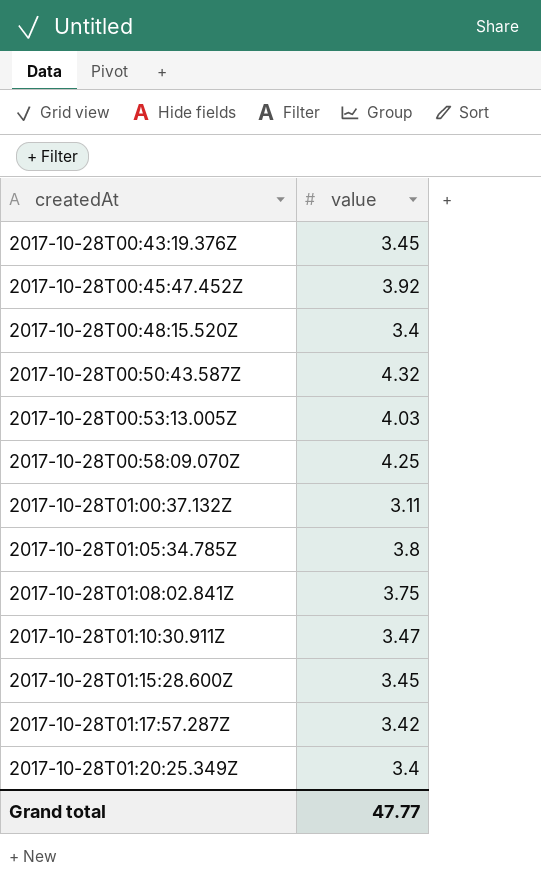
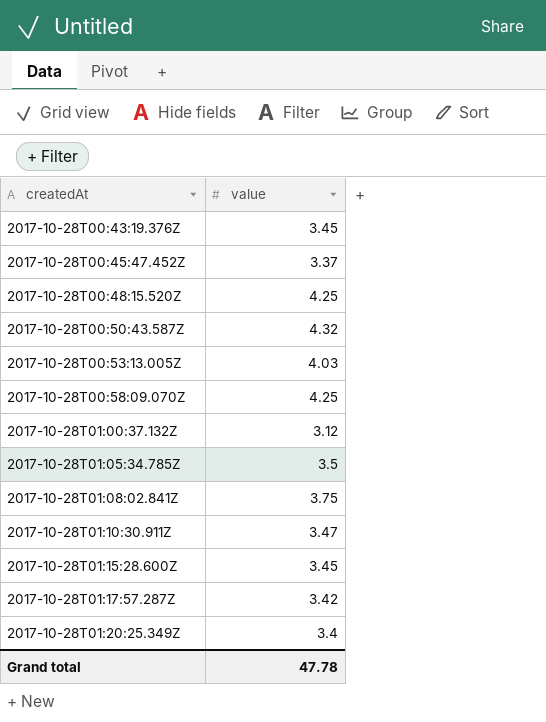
2017-10-28T00:45:47.452Z | value: 3.92 -> 3.37
2017-10-28T00:48:15.520Z | value: 3.4 -> 4.25
2017-10-28T01:00:37.132Z | value: 3.11 -> 3.12
2017-10-28T01:05:34.785Z | value: 3.8 -> 3.5
Grand total | value: 47.77 -> 47.78

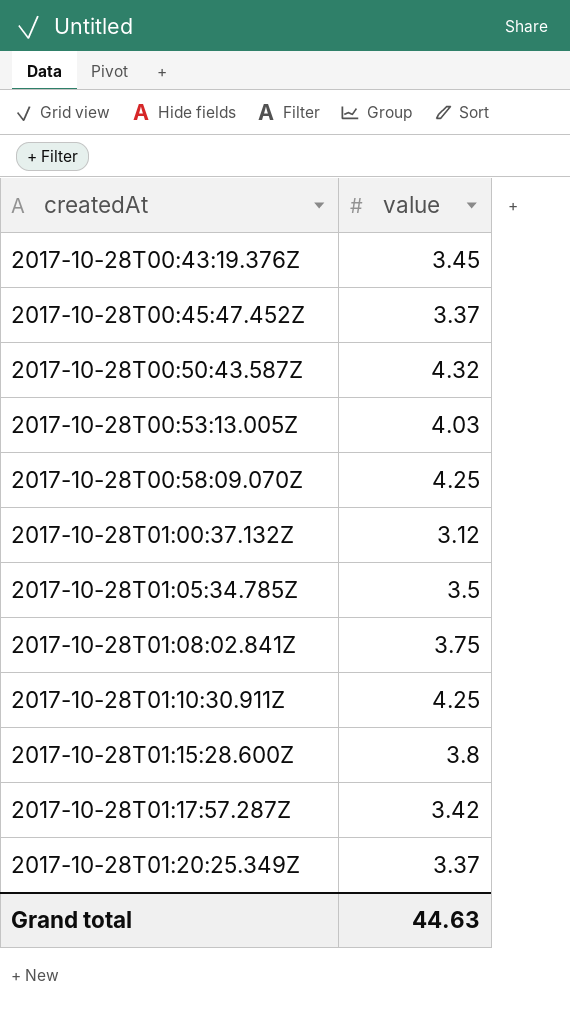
row 2017-10-28T00:48:15.520Z: 4.25 -> none
2017-10-28T01:10:30.911Z | value: 3.47 -> 4.25
2017-10-28T01:15:28.600Z | value: 3.45 -> 3.8
2017-10-28T01:20:25.349Z | value: 3.4 -> 3.37
Grand total | value: 47.78 -> 44.63

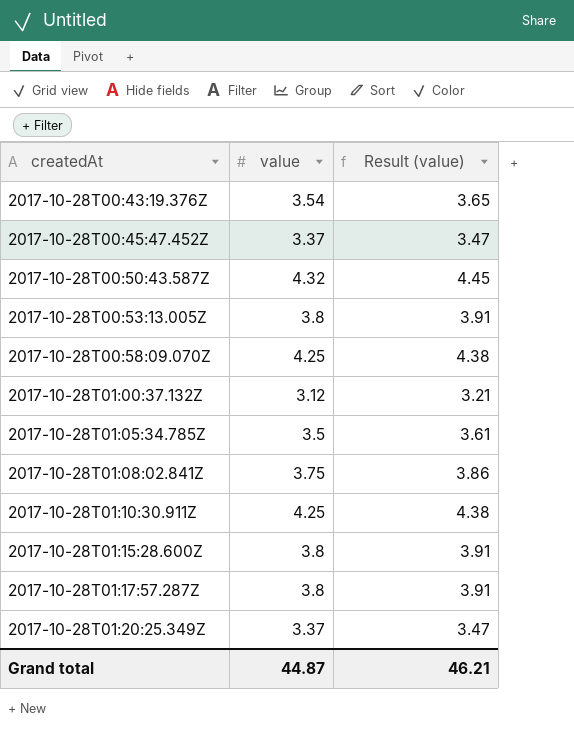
column Result (value) | formula: none -> [value] * 1.03
2017-10-28T00:43:19.376Z | value: 3.45 -> 3.54
2017-10-28T00:53:13.005Z | value: 4.03 -> 3.8
2017-10-28T01:17:57.287Z | value: 3.42 -> 3.8
Grand total | value: 44.63 -> 44.87

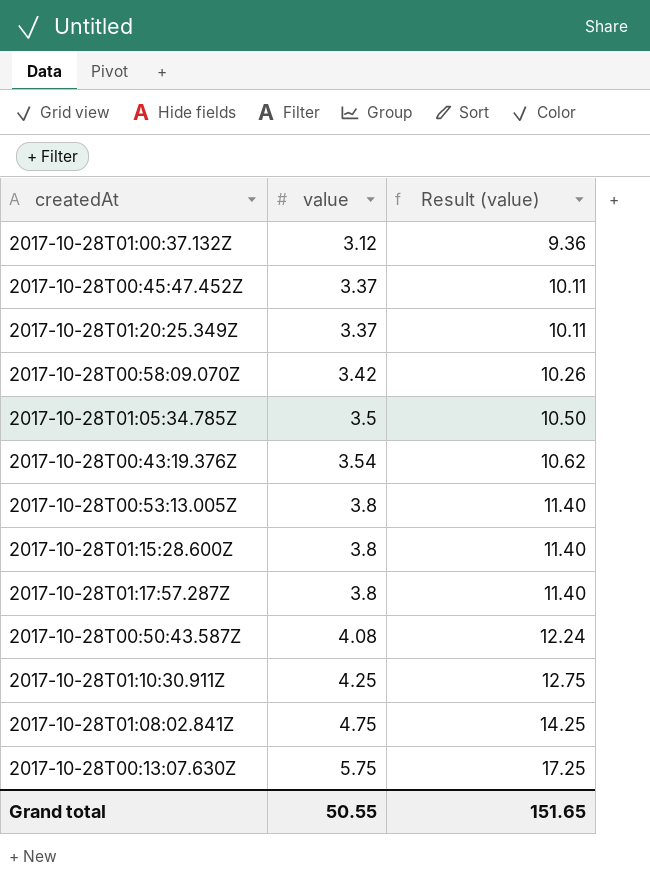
row order: createdAt ascending -> value ascending
column Result (value) | formula: [value] * 1.03 -> [value] * 3
2017-10-28T00:58:09.070Z | value: 4.25 -> 3.42
2017-10-28T00:50:43.587Z | value: 4.32 -> 4.08
2017-10-28T01:08:02.841Z | value: 3.75 -> 4.75
row 2017-10-28T00:13:07.630Z: none -> 5.75 | 17.25
Grand total | value: 44.87 -> 50.55
Grand total | Result (value): 46.21 -> 151.65

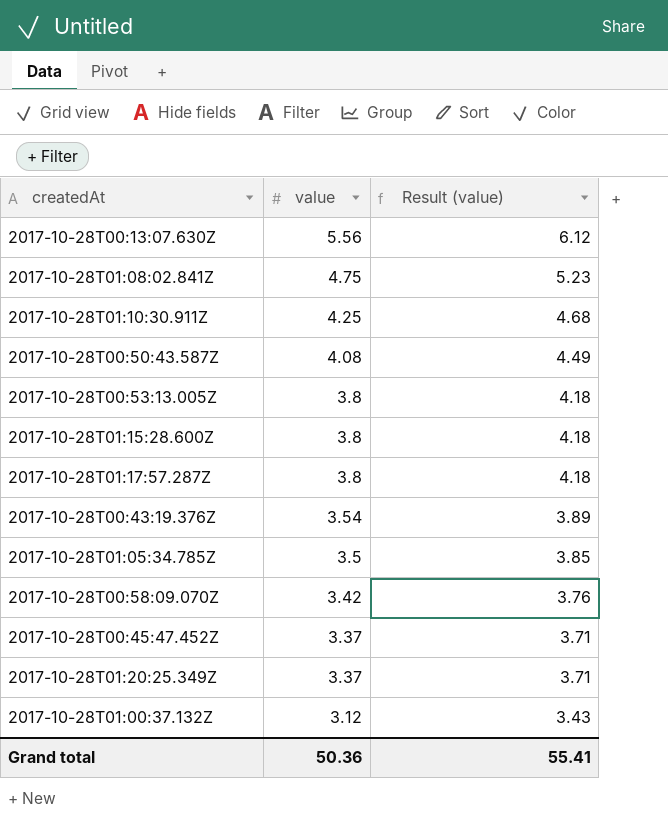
row order: value ascending -> value descending
column Result (value) | formula: [value] * 3 -> [value] * 1.1
2017-10-28T00:13:07.630Z | value: 5.75 -> 5.56
Grand total | value: 50.55 -> 50.36
Grand total | Result (value): 151.65 -> 55.41

